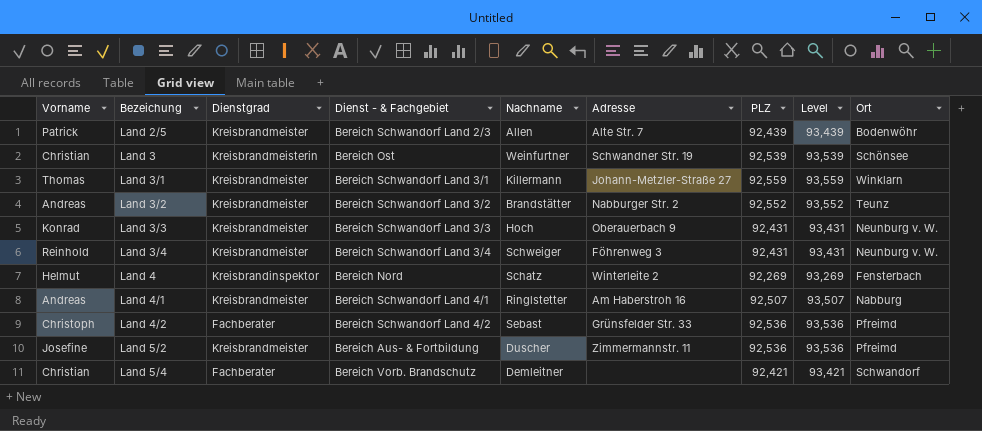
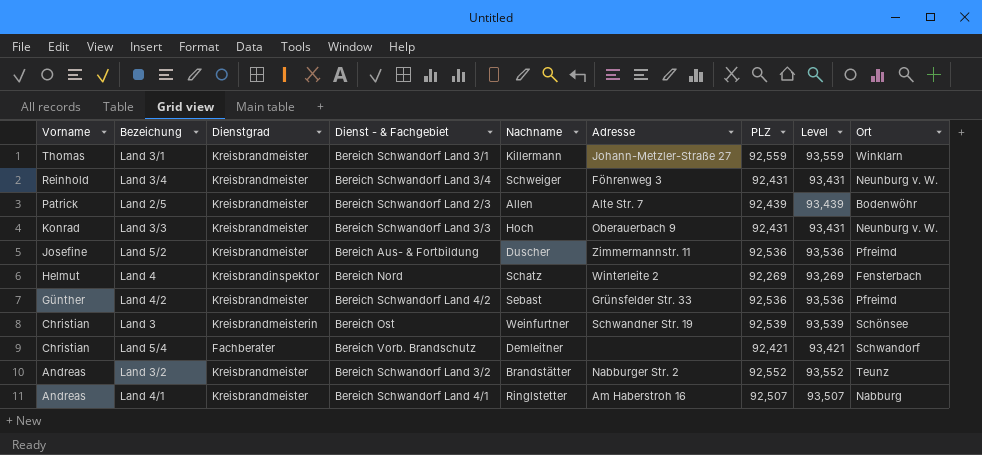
row order: Bezeichung ascending -> Vorname descending
Land 4/2 | Vorname: Christoph -> Günther
Land 4/2 | Dienstgrad: Fachberater -> Kreisbrandmeister

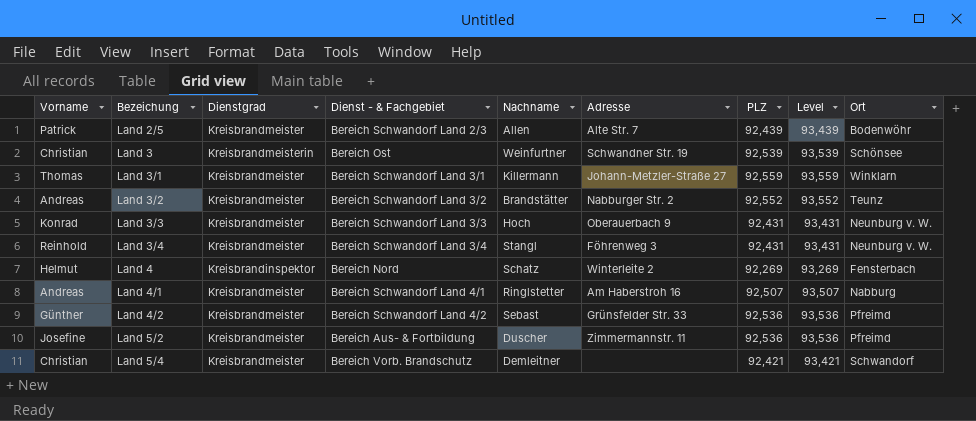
row order: Vorname descending -> Bezeichung ascending
Land 3/4 | Nachname: Schweiger -> Stangl
Land 5/4 | Dienstgrad: Fachberater -> Kreisbrandmeister

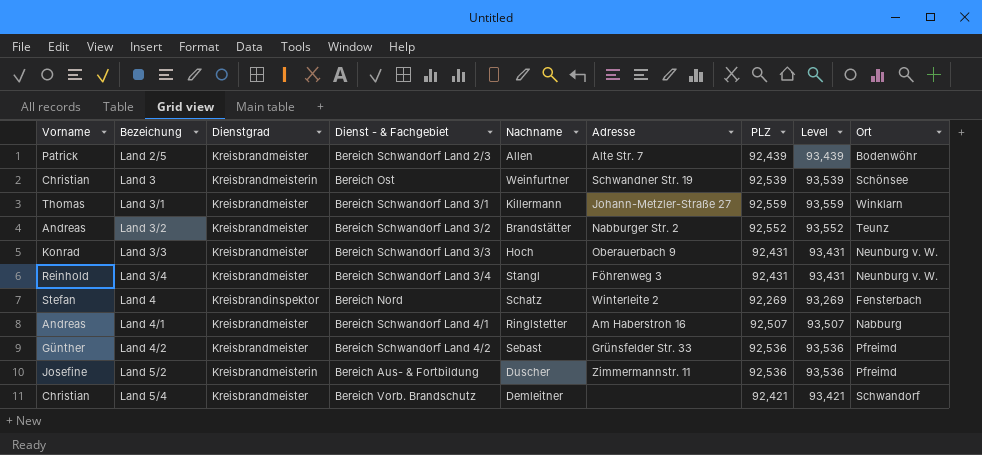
Land 4 | Vorname: Helmut -> Stefan
Land 5/2 | Dienstgrad: Kreisbrandmeister -> Kreisbrandmeisterin

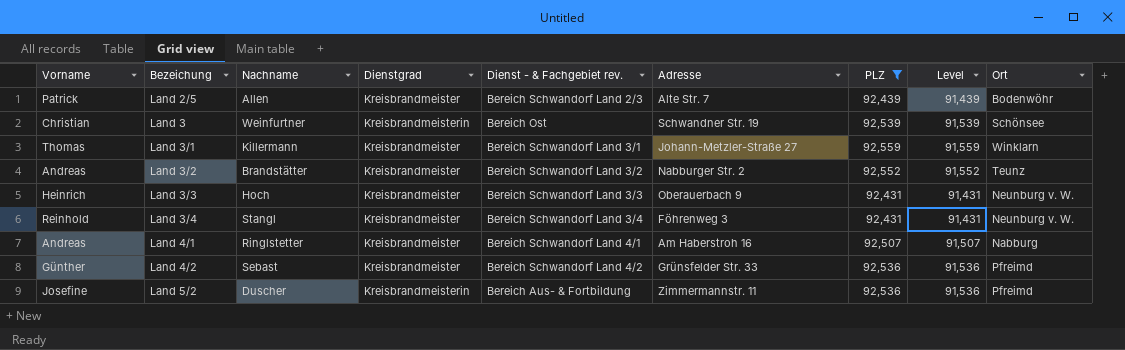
filter: none -> PLZ >= 92,431
column Nachname | position: 5 -> 3
column name: Dienst - & Fachgebiet -> Dienst - & Fachgebiet rev.
column Level | formula: [PLZ] + 1000 -> [PLZ] - 1000
Land 3/3 | Vorname: Konrad -> Heinrich

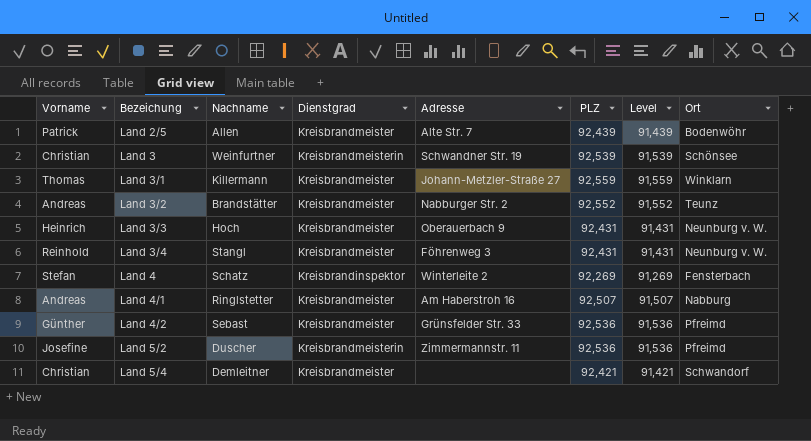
filter: PLZ >= 92,431 -> none
column Dienst - & Fachgebiet rev. | position: 5 -> none

